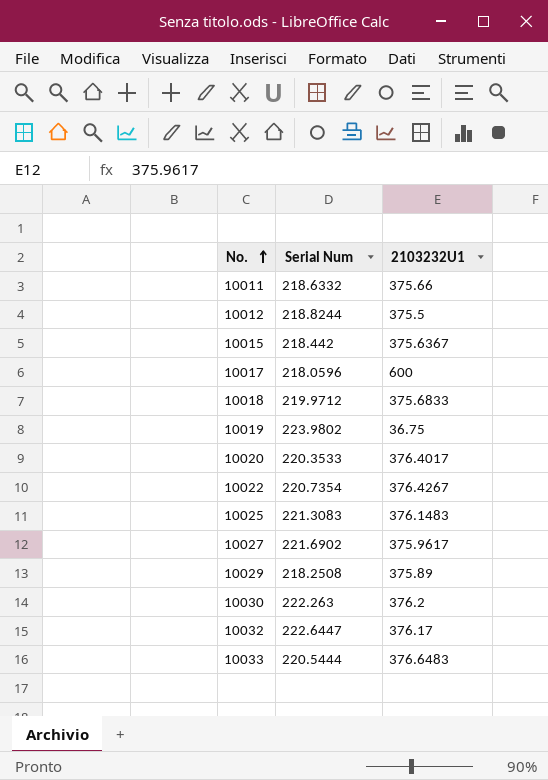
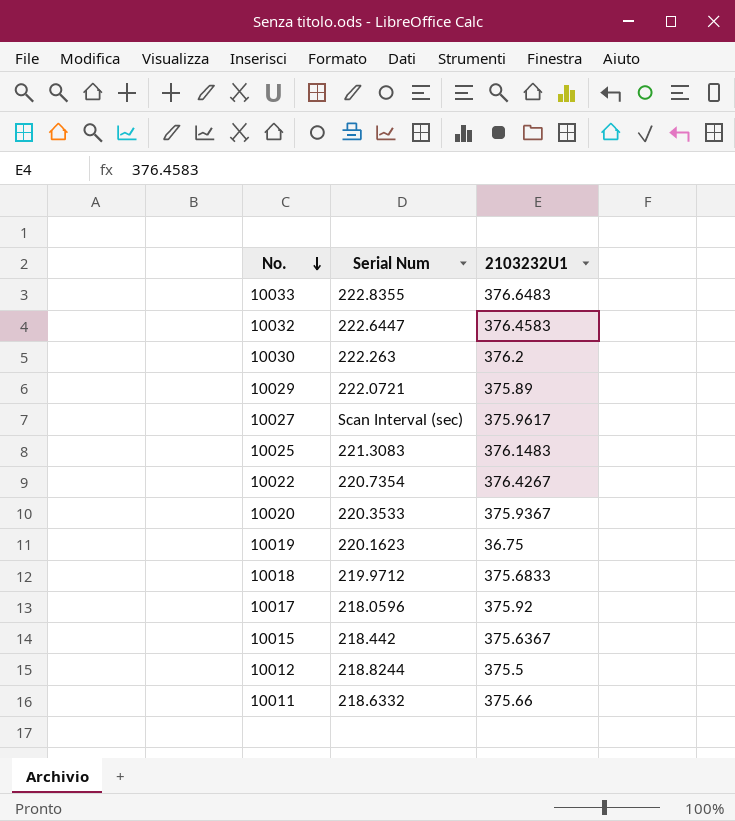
row order: No. ascending -> No. descending
10033 | Serial Num: 220.5444 -> 222.8355
10032 | 2103232U1: 376.17 -> 376.4583
10029 | Serial Num: 218.2508 -> 222.0721
10027 | Serial Num: 221.6902 -> Scan Interval (sec)
10020 | 2103232U1: 376.4017 -> 375.9367
10019 | Serial Num: 223.9802 -> 220.1623
10017 | 2103232U1: 600 -> 375.92

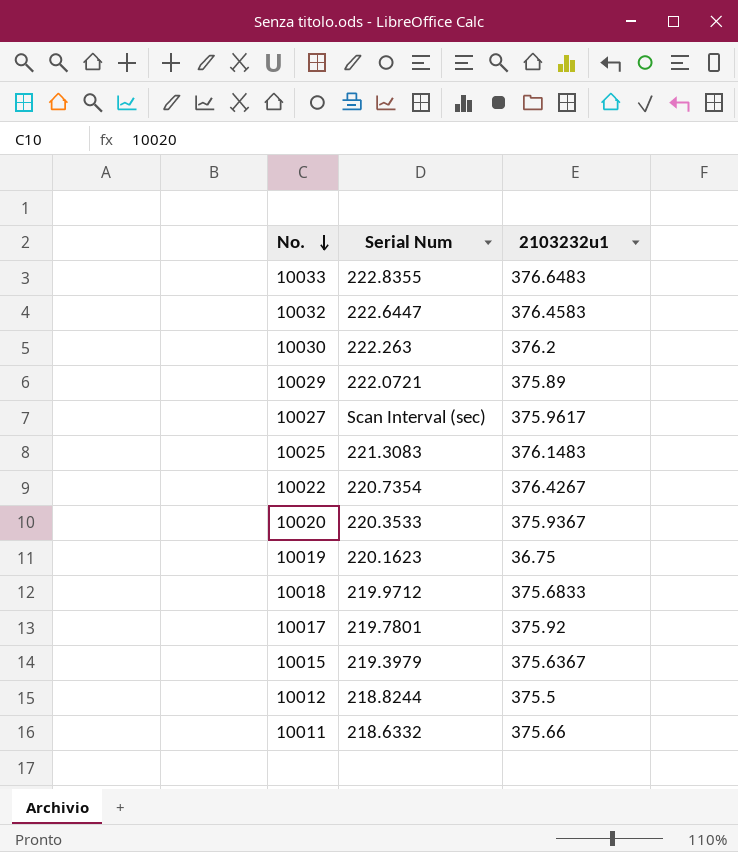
column name: 2103232U1 -> 2103232u1
10017 | Serial Num: 218.0596 -> 219.7801
10015 | Serial Num: 218.442 -> 219.3979

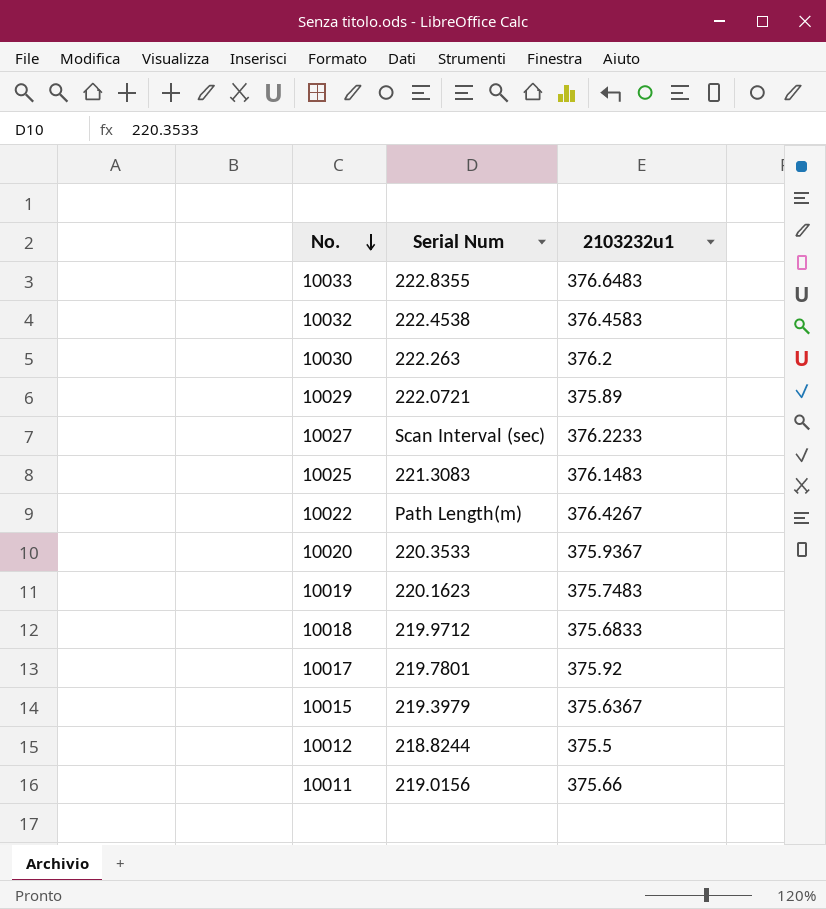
10032 | Serial Num: 222.6447 -> 222.4538
10027 | 2103232u1: 375.9617 -> 376.2233
10022 | Serial Num: 220.7354 -> Path Length(m)
10019 | 2103232u1: 36.75 -> 375.7483
10011 | Serial Num: 218.6332 -> 219.0156

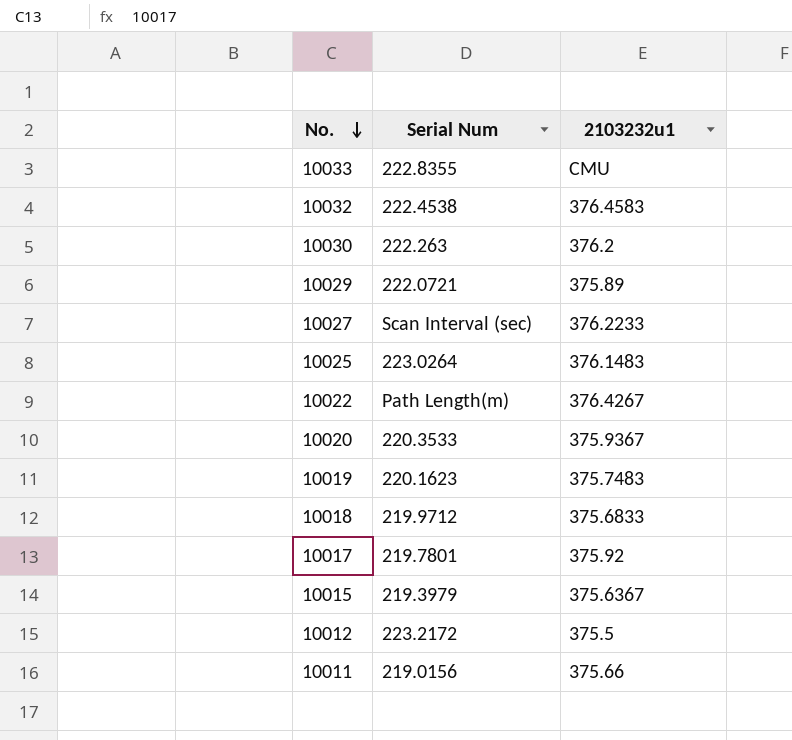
10033 | 2103232u1: 376.6483 -> CMU
10025 | Serial Num: 221.3083 -> 223.0264
10012 | Serial Num: 218.8244 -> 223.2172

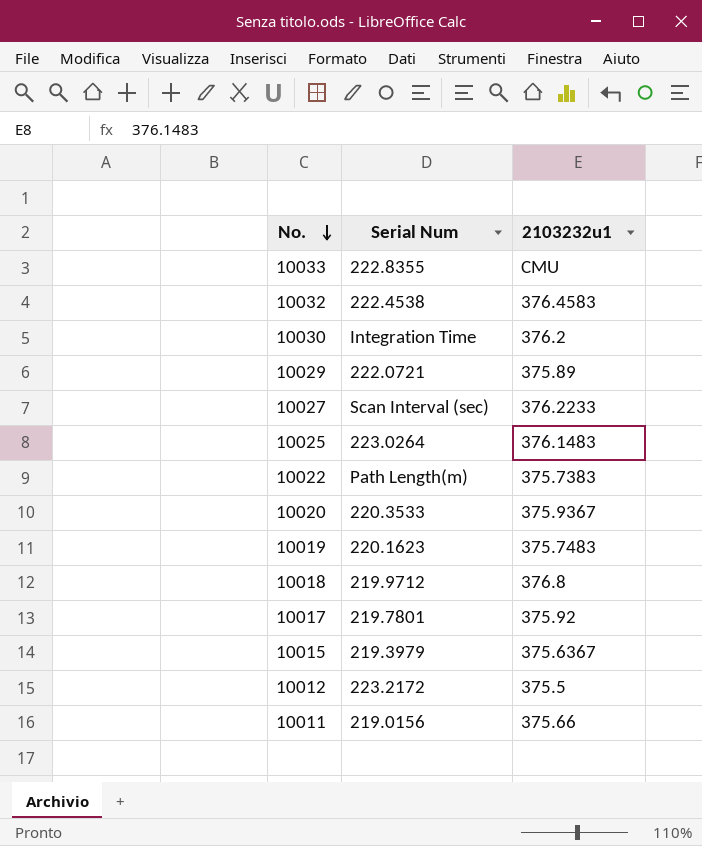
10030 | Serial Num: 222.263 -> Integration Time
10022 | 2103232u1: 376.4267 -> 375.7383
10018 | 2103232u1: 375.6833 -> 376.8

